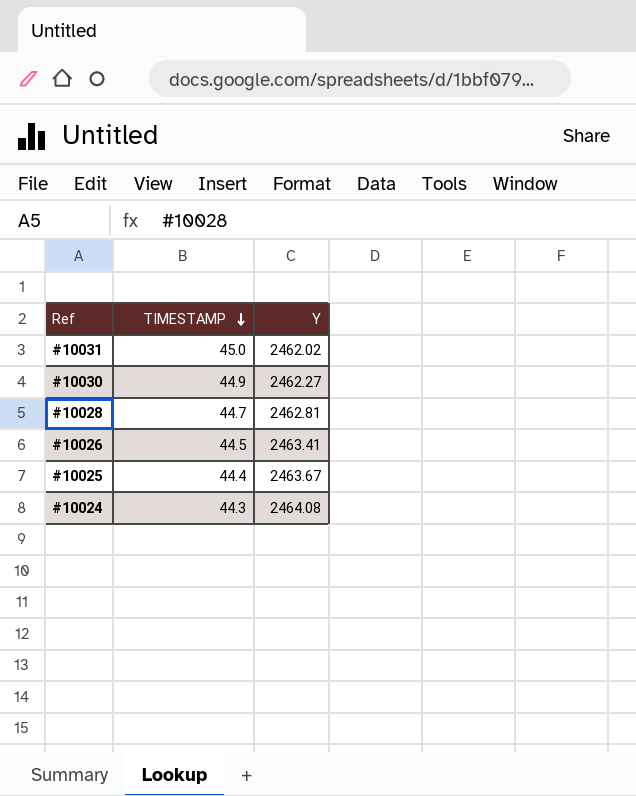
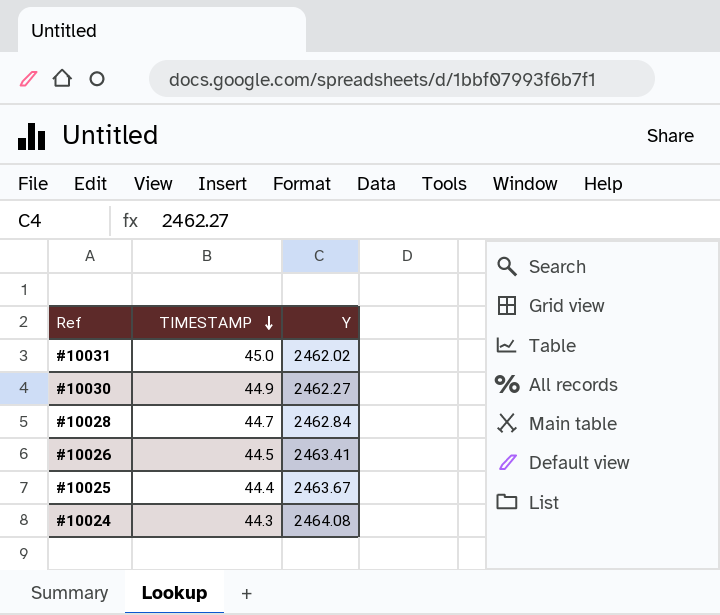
#10028 | Y: 2462.81 -> 2462.84

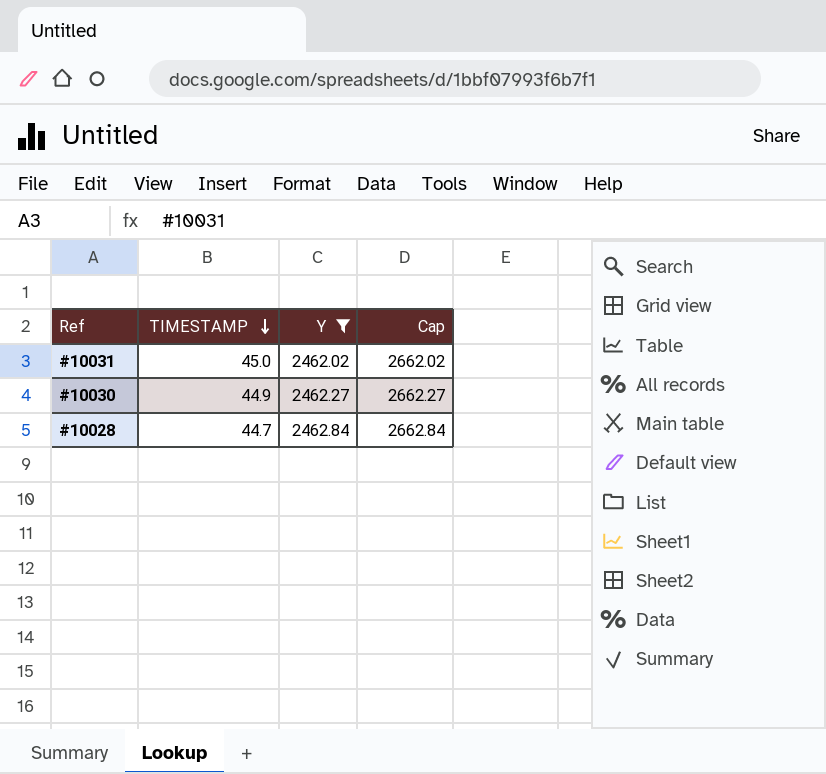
filter: none -> Y <= 2462.84
column Cap | formula: none -> [Y] + 200

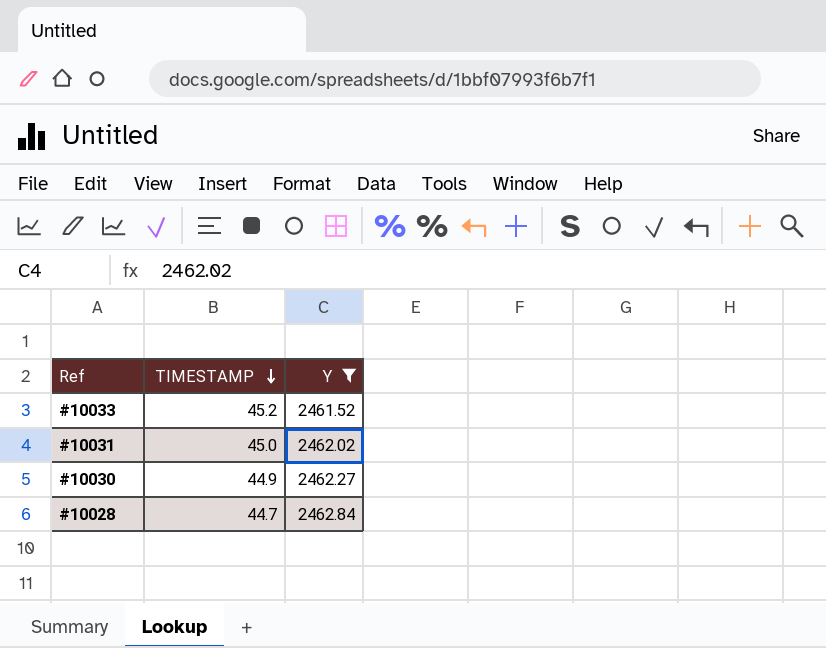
column Cap | formula: [Y] + 200 -> none
row #10033: none -> 45.2 | 2461.52

